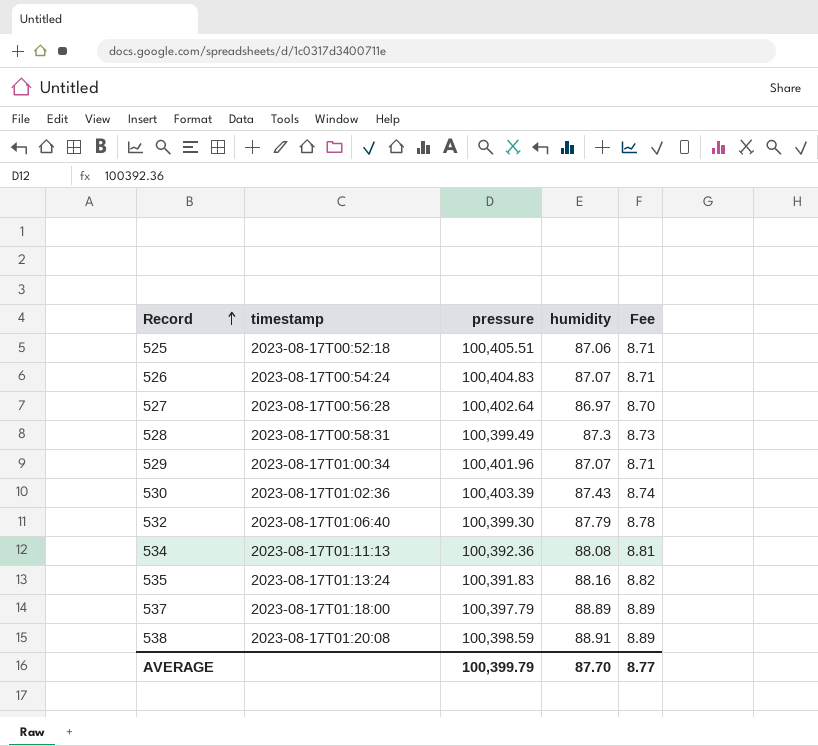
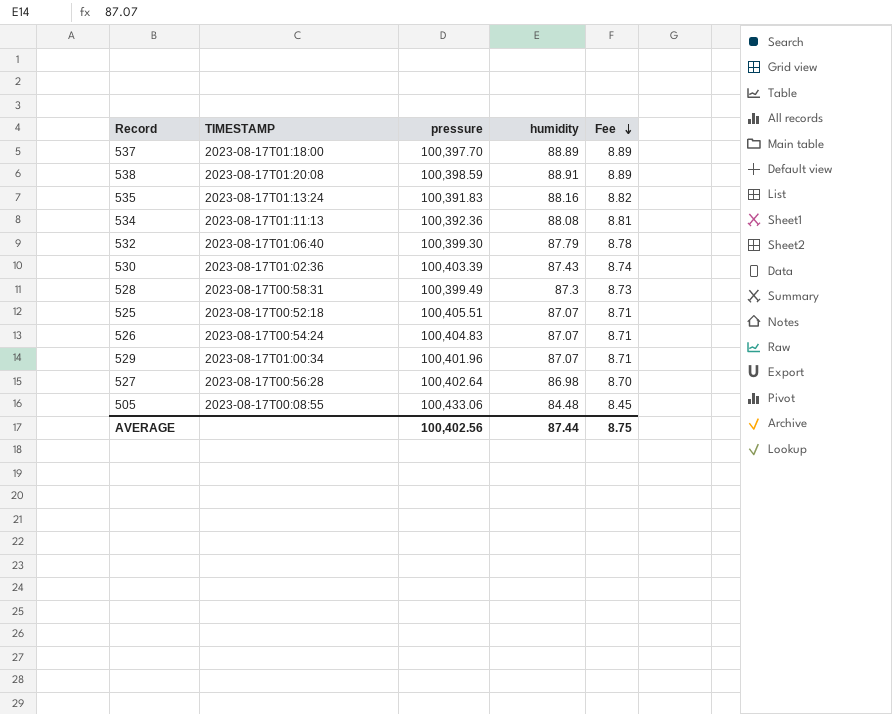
row order: Record ascending -> Fee descending
column name: timestamp -> TIMESTAMP
537 | pressure: 100,397.79 -> 100,397.70
525 | humidity: 87.06 -> 87.07
527 | humidity: 86.97 -> 86.98
row 505: none -> 2023-08-17T00:08:55 | 100,433.06 | 84.48 | 8.45
AVERAGE | pressure: 100,399.79 -> 100,402.56
AVERAGE | humidity: 87.70 -> 87.44
AVERAGE | Fee: 8.77 -> 8.75

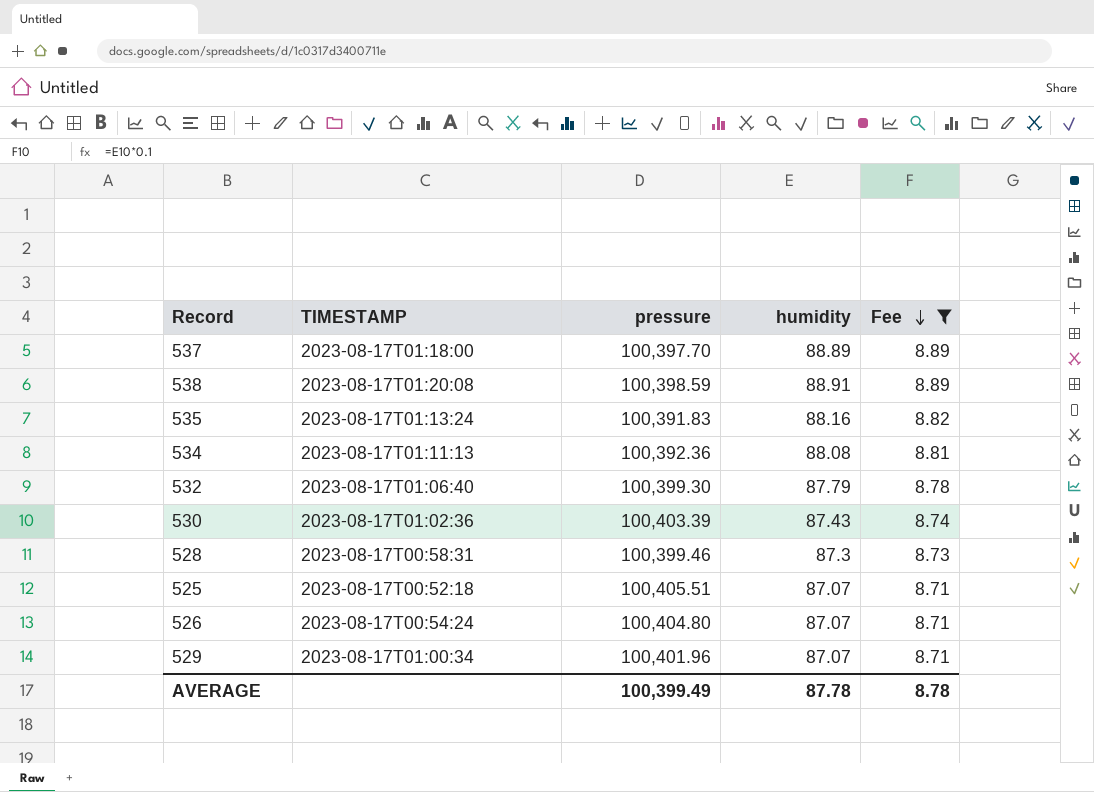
filter: none -> Fee >= 8.71
528 | pressure: 100,399.49 -> 100,399.46
526 | pressure: 100,404.83 -> 100,404.80
AVERAGE | pressure: 100,402.56 -> 100,399.49
AVERAGE | humidity: 87.44 -> 87.78
AVERAGE | Fee: 8.75 -> 8.78

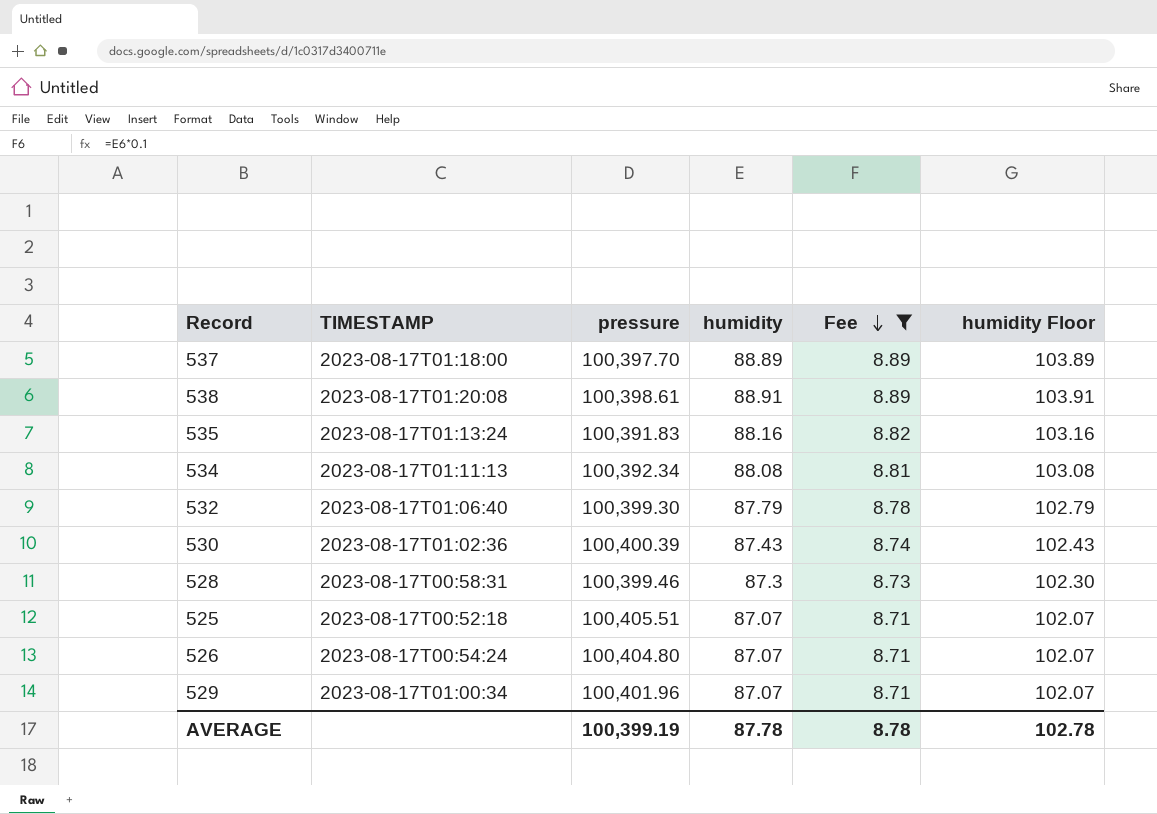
column humidity Floor | formula: none -> [humidity] + 15
538 | pressure: 100,398.59 -> 100,398.61
534 | pressure: 100,392.36 -> 100,392.34
530 | pressure: 100,403.39 -> 100,400.39
AVERAGE | pressure: 100,399.49 -> 100,399.19

